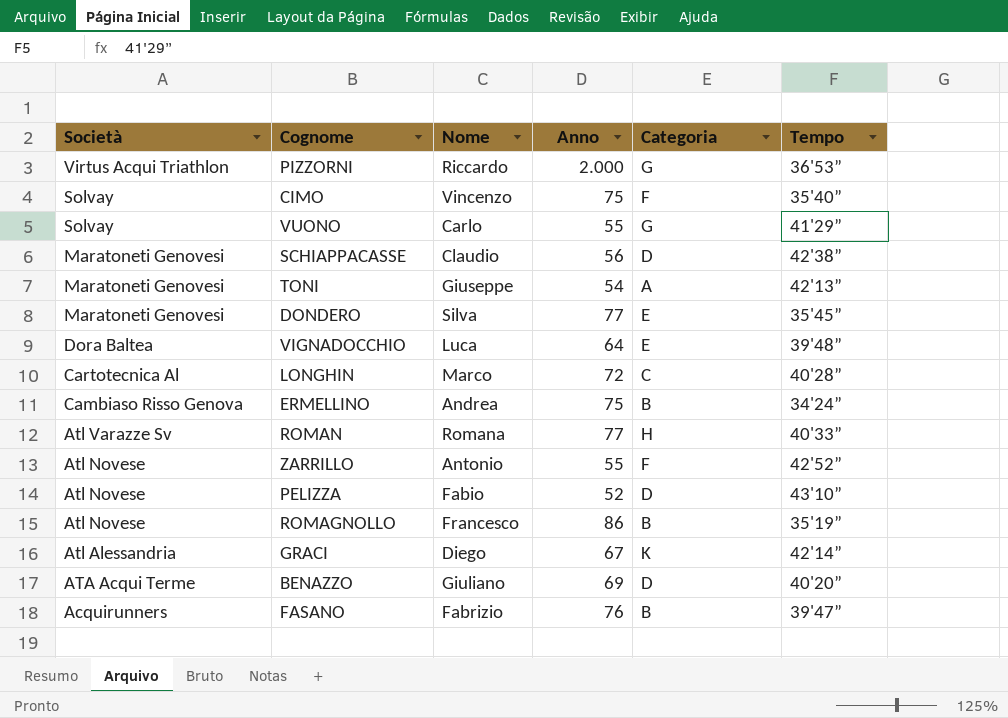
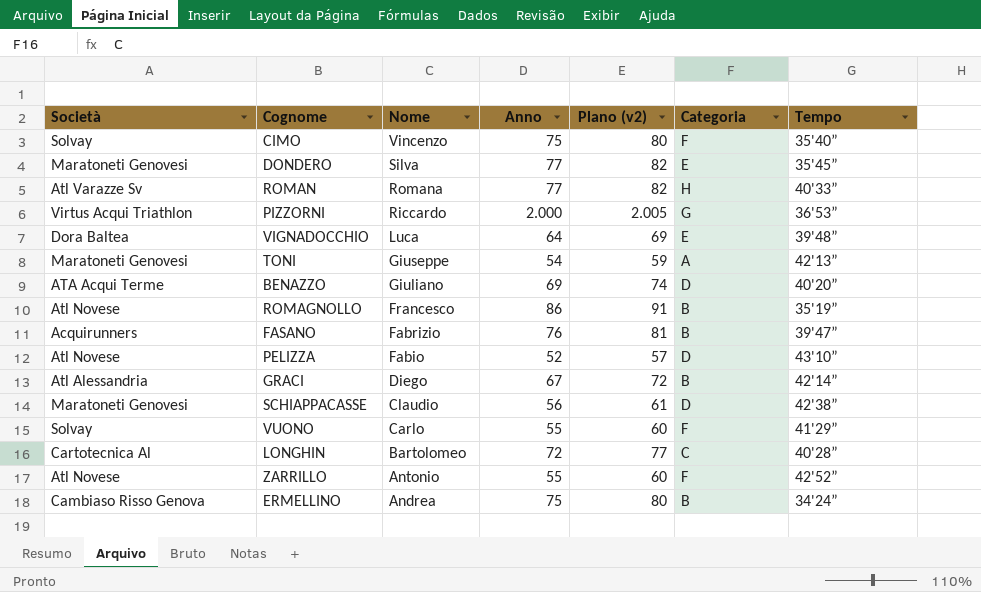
row order: Società descending -> Nome descending
column Plano (v2) | formula: none -> [Anno] + 5
GRACI | Categoria: K -> B
VUONO | Categoria: G -> F
LONGHIN | Nome: Marco -> Bartolomeo

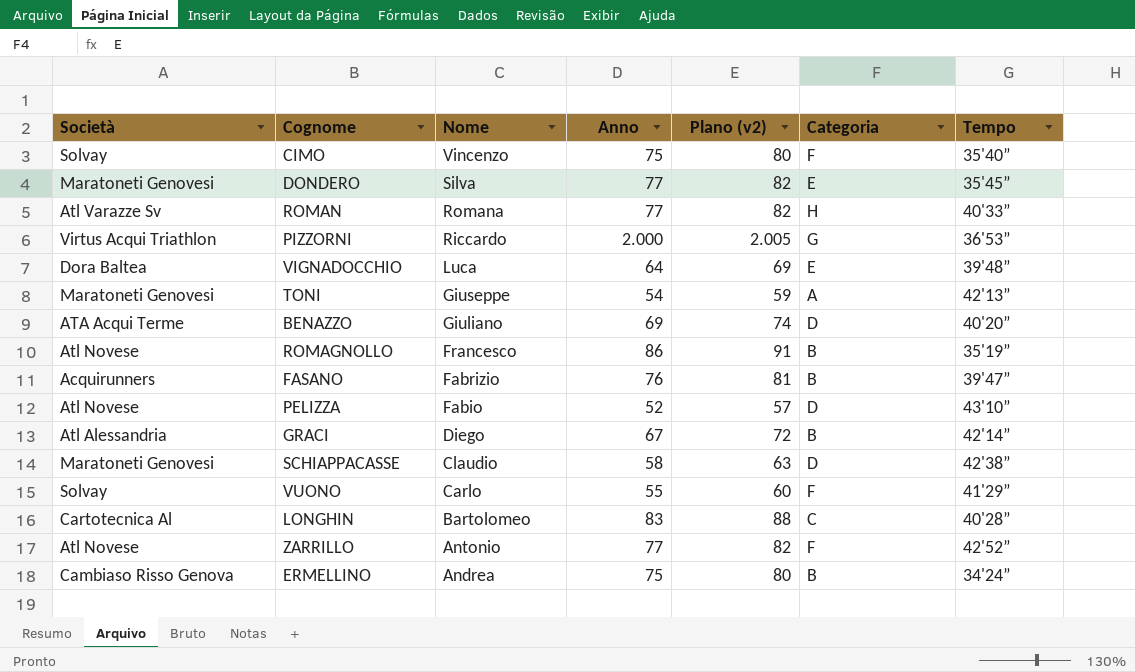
SCHIAPPACASSE | Anno: 56 -> 58
SCHIAPPACASSE | Plano (v2): 61 -> 63
LONGHIN | Anno: 72 -> 83
LONGHIN | Plano (v2): 77 -> 88
ZARRILLO | Anno: 55 -> 77
ZARRILLO | Plano (v2): 60 -> 82

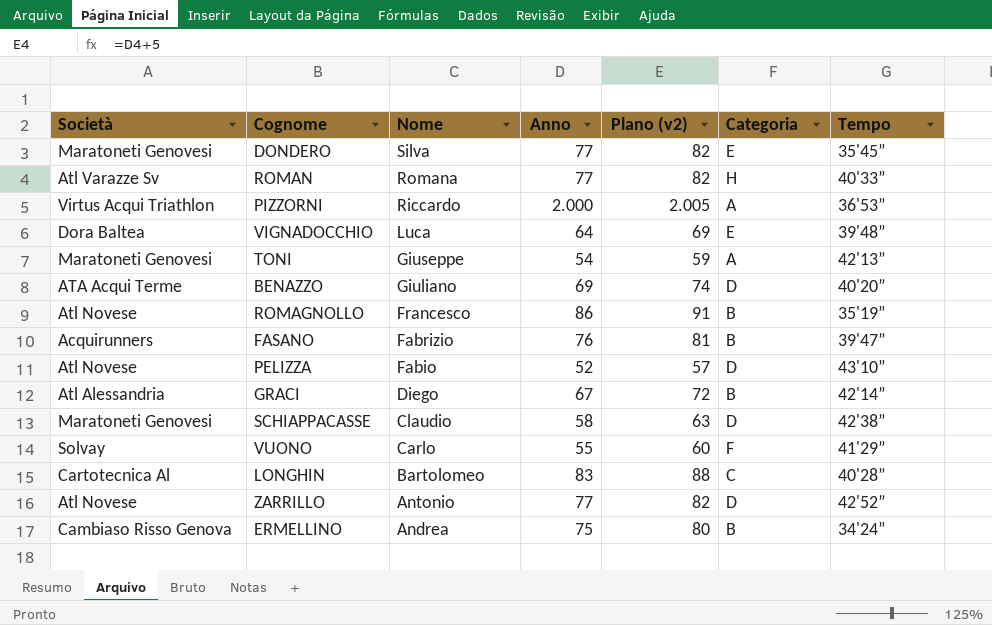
row CIMO: Solvay | Vincenzo | 75 | 80 | F | 35'40” -> none
PIZZORNI | Categoria: G -> A
ZARRILLO | Categoria: F -> D

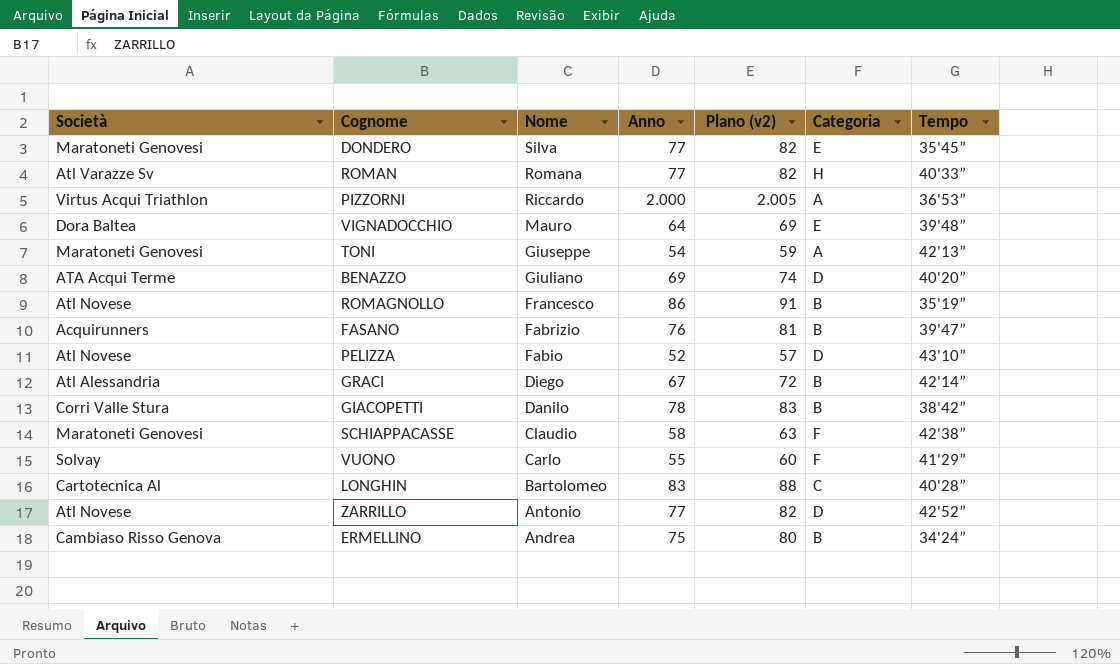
VIGNADOCCHIO | Nome: Luca -> Mauro
row GIACOPETTI: none -> Corri Valle Stura | Danilo | 78 | 83 | B | 38'42”
SCHIAPPACASSE | Categoria: D -> F

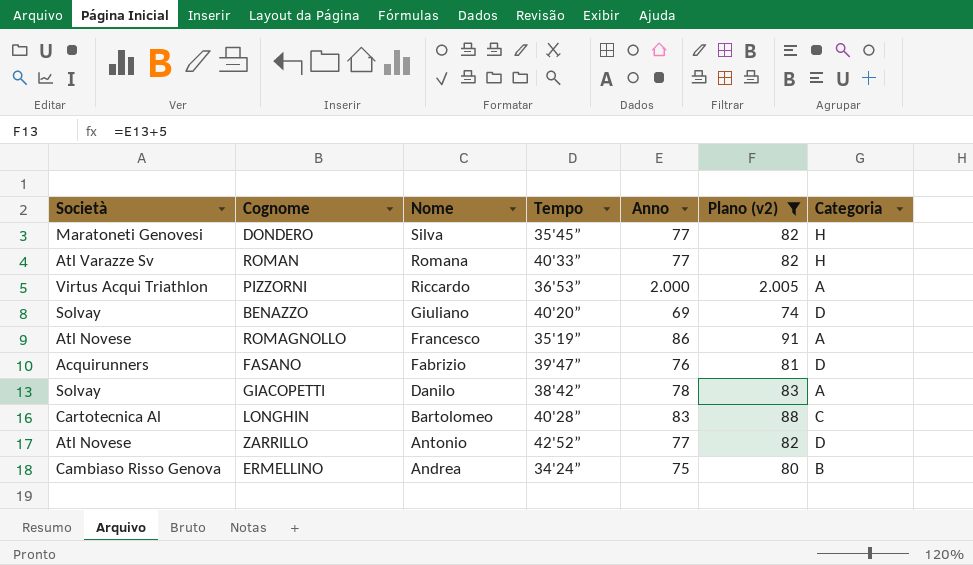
filter: none -> Plano (v2) >= 74
column Tempo | position: 7 -> 4
DONDERO | Categoria: E -> H
BENAZZO | Società: ATA Acqui Terme -> Solvay
ROMAGNOLLO | Categoria: B -> A
FASANO | Categoria: B -> D
GIACOPETTI | Società: Corri Valle Stura -> Solvay
GIACOPETTI | Categoria: B -> A

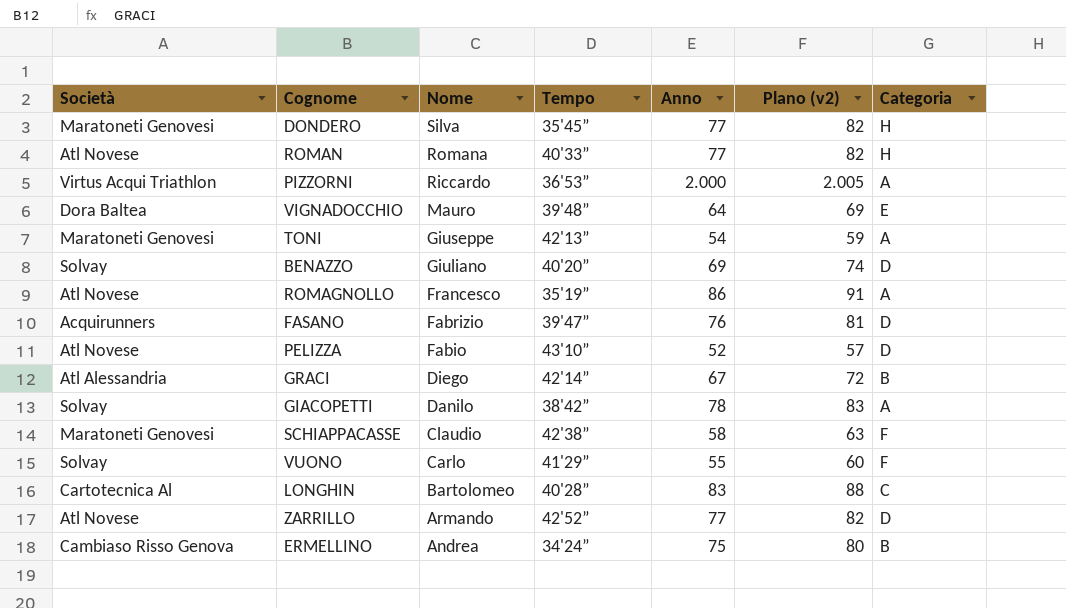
filter: Plano (v2) >= 74 -> none
ROMAN | Società: Atl Varazze Sv -> Atl Novese
ZARRILLO | Nome: Antonio -> Armando

